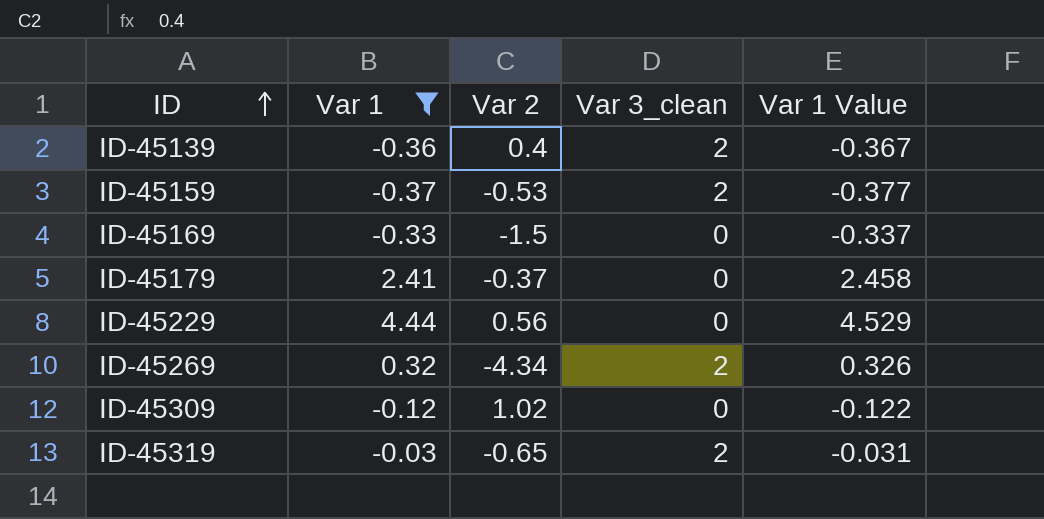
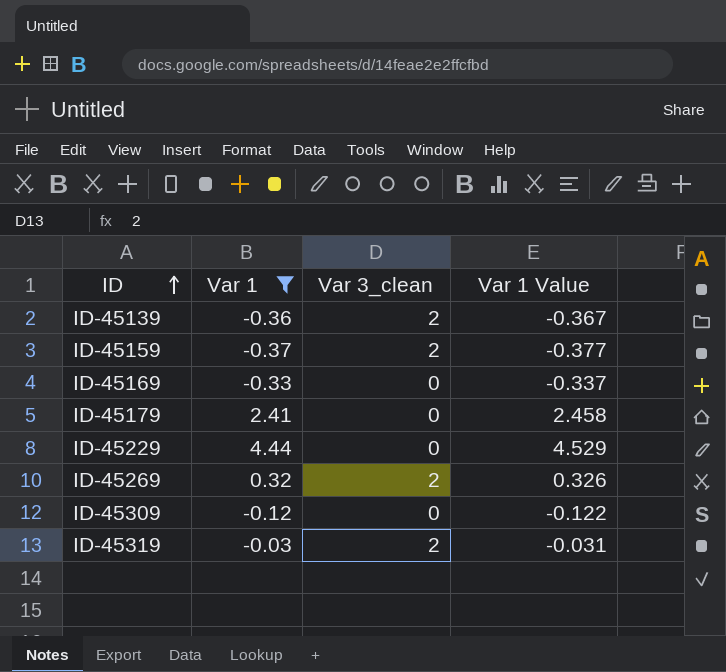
column Var 2 | position: 3 -> none

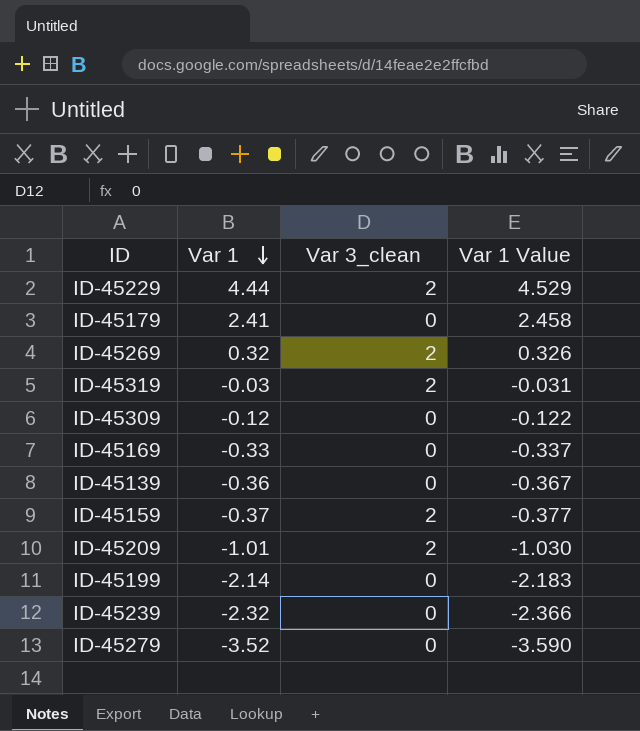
filter: Var 1 >= -0.37 -> none
row order: ID ascending -> Var 1 descending
ID-45229 | Var 3_clean: 0 -> 2
ID-45139 | Var 3_clean: 2 -> 0

